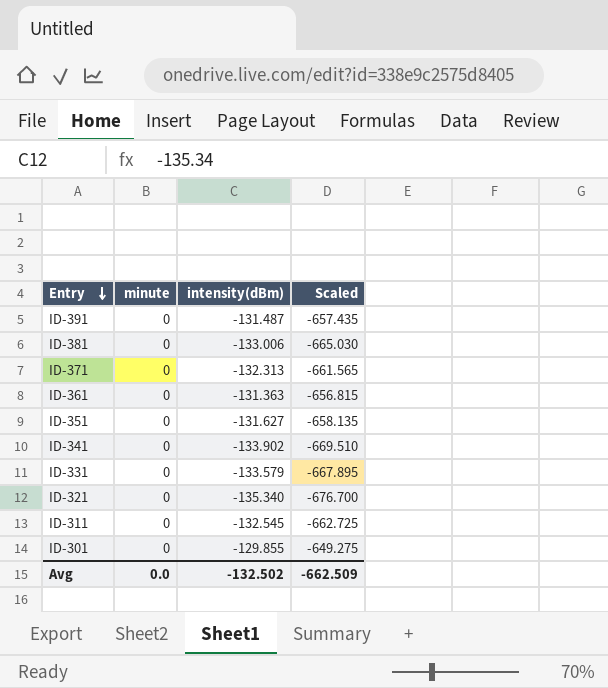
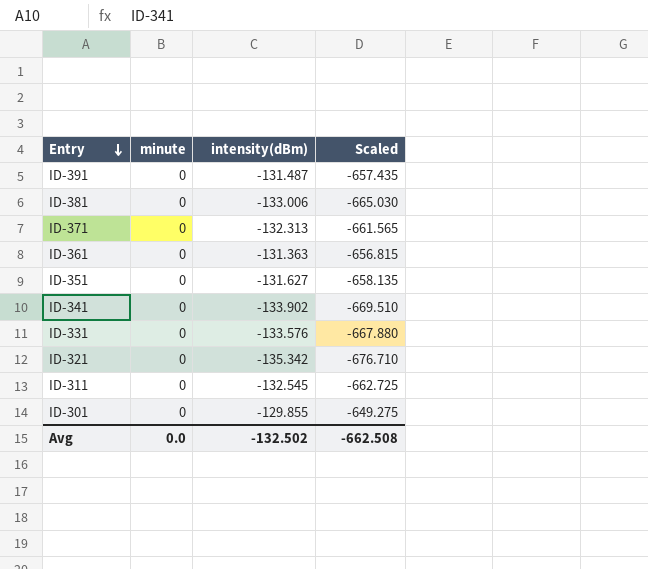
ID-331 | intensity(dBm): -133.579 -> -133.576
ID-331 | Scaled: -667.895 -> -667.880
ID-321 | intensity(dBm): -135.340 -> -135.342
ID-321 | Scaled: -676.700 -> -676.710
Avg | Scaled: -662.509 -> -662.508

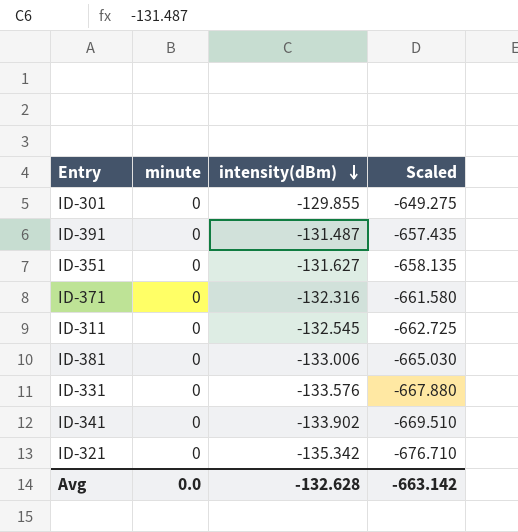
row order: Entry descending -> intensity(dBm) descending
row ID-361: 0 | -131.363 | -656.815 -> none
ID-371 | intensity(dBm): -132.313 -> -132.316
ID-371 | Scaled: -661.565 -> -661.580
Avg | intensity(dBm): -132.502 -> -132.628
Avg | Scaled: -662.508 -> -663.142

